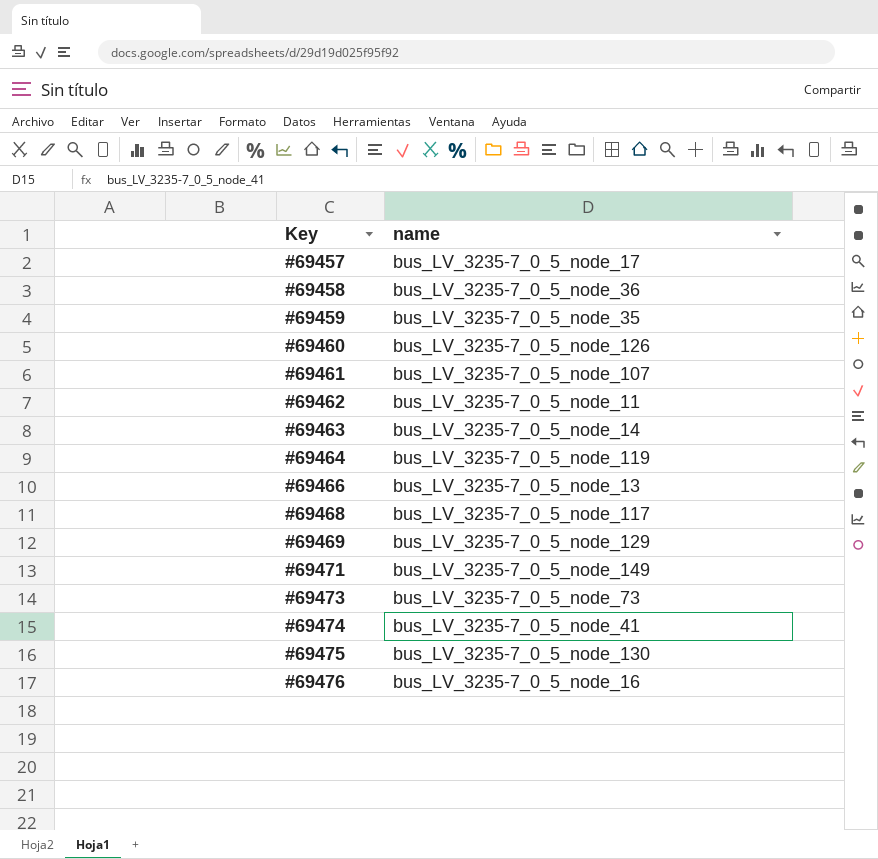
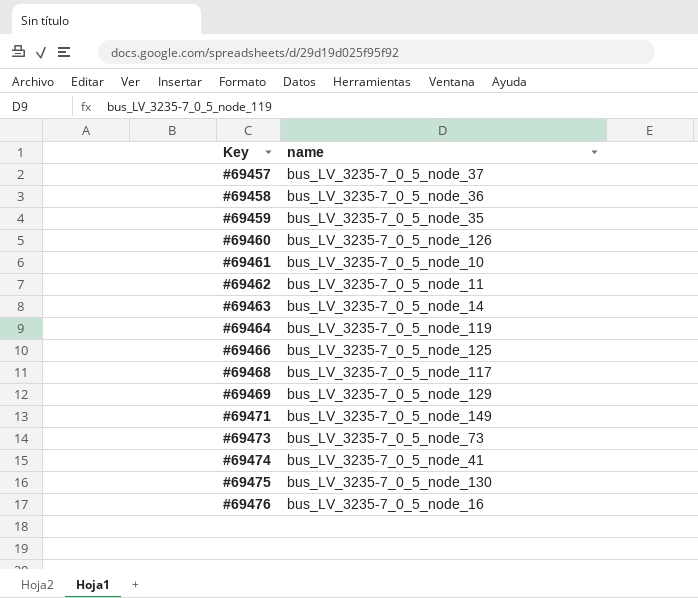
#69457 | name: bus_LV_3235-7_0_5_node_17 -> bus_LV_3235-7_0_5_node_37
#69461 | name: bus_LV_3235-7_0_5_node_107 -> bus_LV_3235-7_0_5_node_10
#69466 | name: bus_LV_3235-7_0_5_node_13 -> bus_LV_3235-7_0_5_node_125

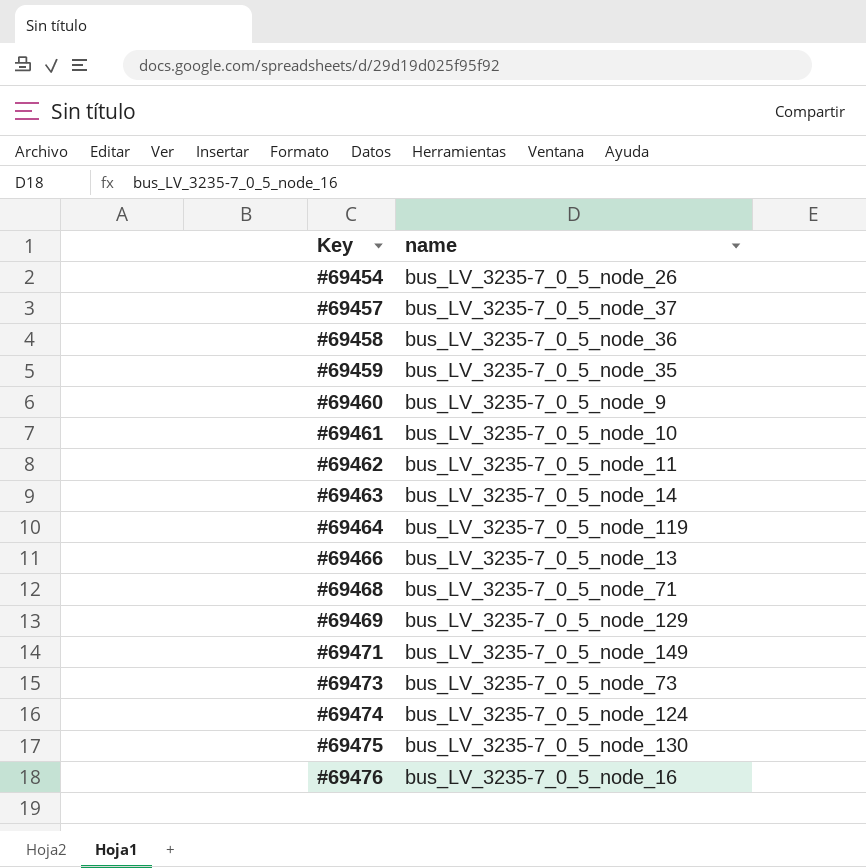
row #69454: none -> bus_LV_3235-7_0_5_node_26
#69460 | name: bus_LV_3235-7_0_5_node_126 -> bus_LV_3235-7_0_5_node_9
#69466 | name: bus_LV_3235-7_0_5_node_125 -> bus_LV_3235-7_0_5_node_13
#69468 | name: bus_LV_3235-7_0_5_node_117 -> bus_LV_3235-7_0_5_node_71
#69474 | name: bus_LV_3235-7_0_5_node_41 -> bus_LV_3235-7_0_5_node_124

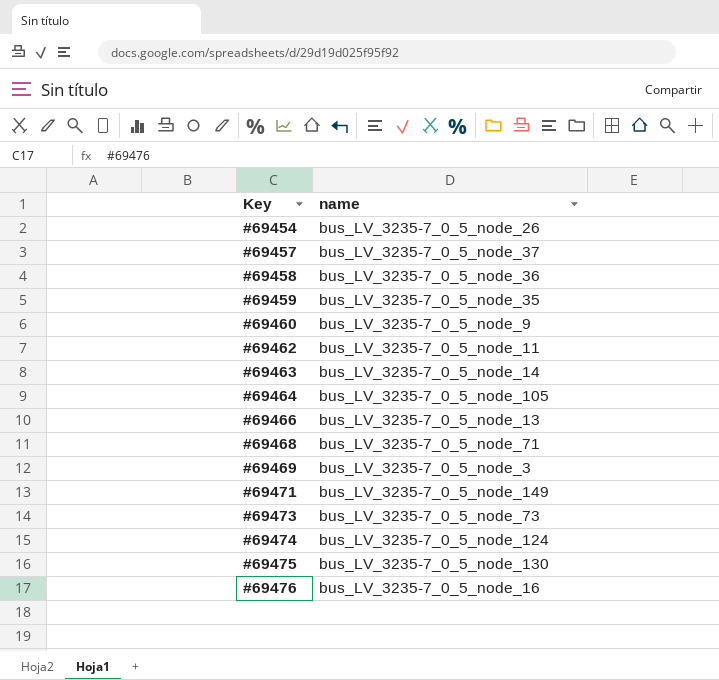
row #69461: bus_LV_3235-7_0_5_node_10 -> none
#69464 | name: bus_LV_3235-7_0_5_node_119 -> bus_LV_3235-7_0_5_node_105
#69469 | name: bus_LV_3235-7_0_5_node_129 -> bus_LV_3235-7_0_5_node_3

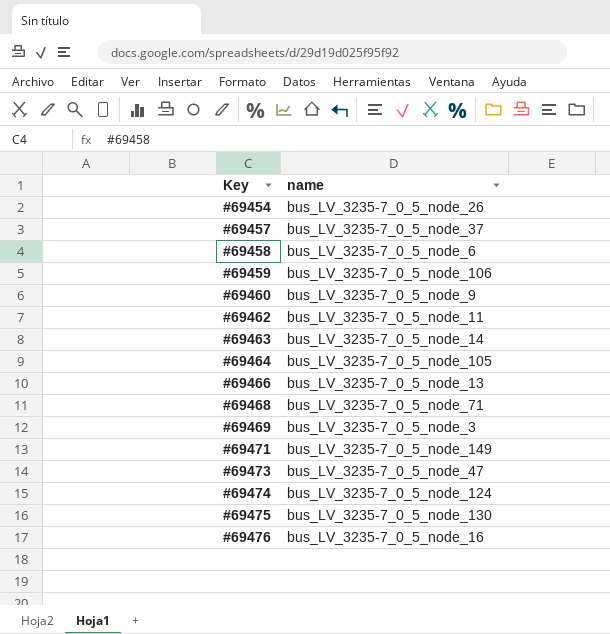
#69458 | name: bus_LV_3235-7_0_5_node_36 -> bus_LV_3235-7_0_5_node_6
#69459 | name: bus_LV_3235-7_0_5_node_35 -> bus_LV_3235-7_0_5_node_106
#69473 | name: bus_LV_3235-7_0_5_node_73 -> bus_LV_3235-7_0_5_node_47

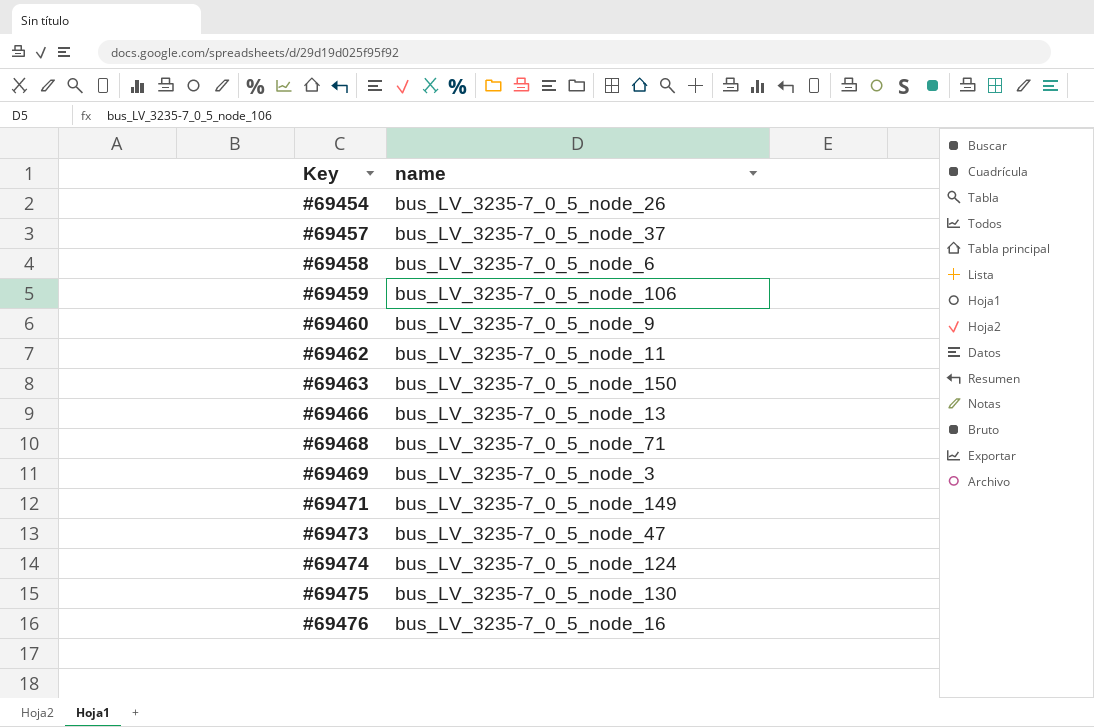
row #69464: bus_LV_3235-7_0_5_node_105 -> none
#69463 | name: bus_LV_3235-7_0_5_node_14 -> bus_LV_3235-7_0_5_node_150

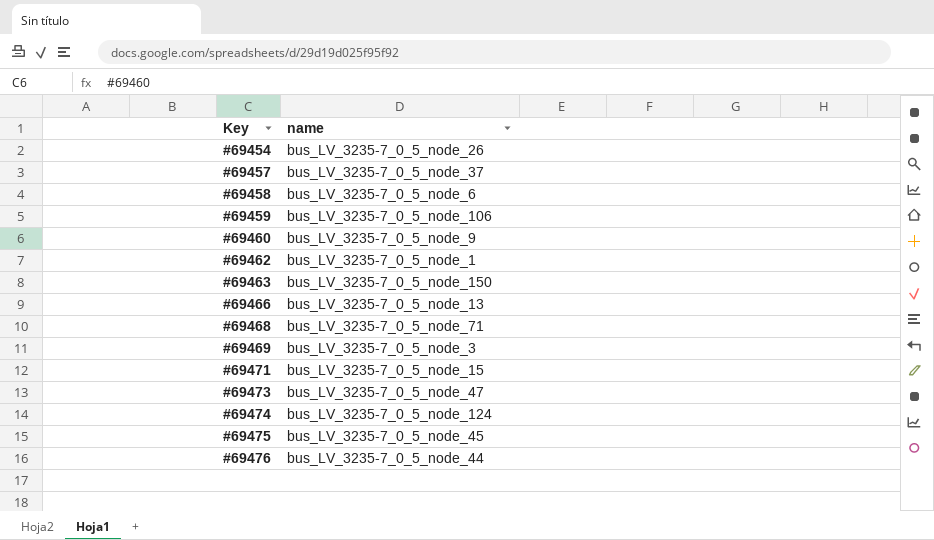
#69462 | name: bus_LV_3235-7_0_5_node_11 -> bus_LV_3235-7_0_5_node_1
#69471 | name: bus_LV_3235-7_0_5_node_149 -> bus_LV_3235-7_0_5_node_15
#69475 | name: bus_LV_3235-7_0_5_node_130 -> bus_LV_3235-7_0_5_node_45
#69476 | name: bus_LV_3235-7_0_5_node_16 -> bus_LV_3235-7_0_5_node_44

